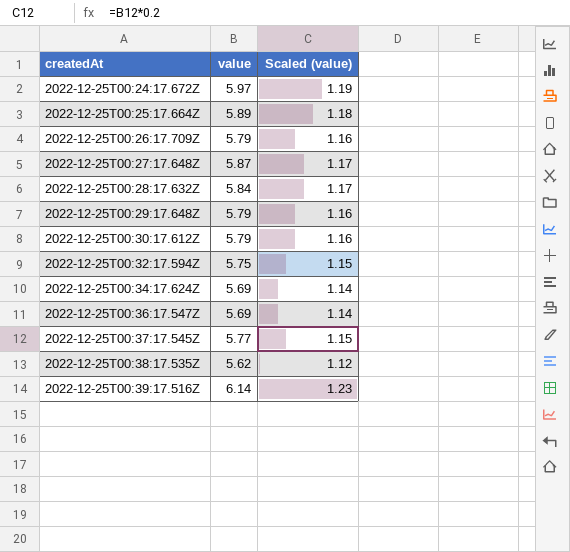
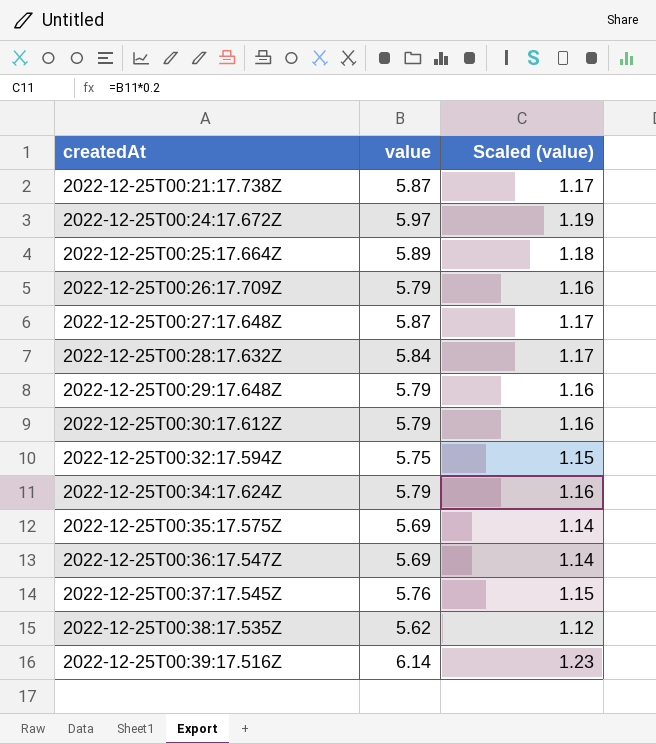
row 2022-12-25T00:21:17.738Z: none -> 5.87 | 1.17
2022-12-25T00:34:17.624Z | value: 5.69 -> 5.79
2022-12-25T00:34:17.624Z | Scaled (value): 1.14 -> 1.16
row 2022-12-25T00:35:17.575Z: none -> 5.69 | 1.14
2022-12-25T00:37:17.545Z | value: 5.77 -> 5.76

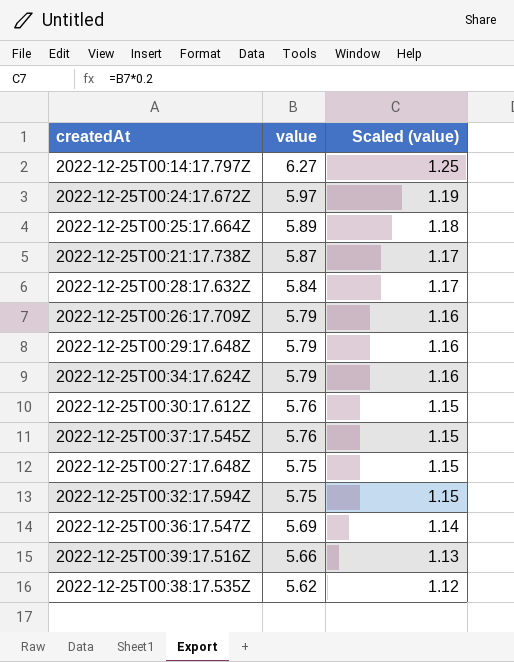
row order: createdAt ascending -> value descending
row 2022-12-25T00:35:17.575Z: 5.69 | 1.14 -> none
row 2022-12-25T00:14:17.797Z: none -> 6.27 | 1.25
2022-12-25T00:30:17.612Z | value: 5.79 -> 5.76
2022-12-25T00:30:17.612Z | Scaled (value): 1.16 -> 1.15
2022-12-25T00:27:17.648Z | value: 5.87 -> 5.75
2022-12-25T00:27:17.648Z | Scaled (value): 1.17 -> 1.15
2022-12-25T00:39:17.516Z | value: 6.14 -> 5.66
2022-12-25T00:39:17.516Z | Scaled (value): 1.23 -> 1.13

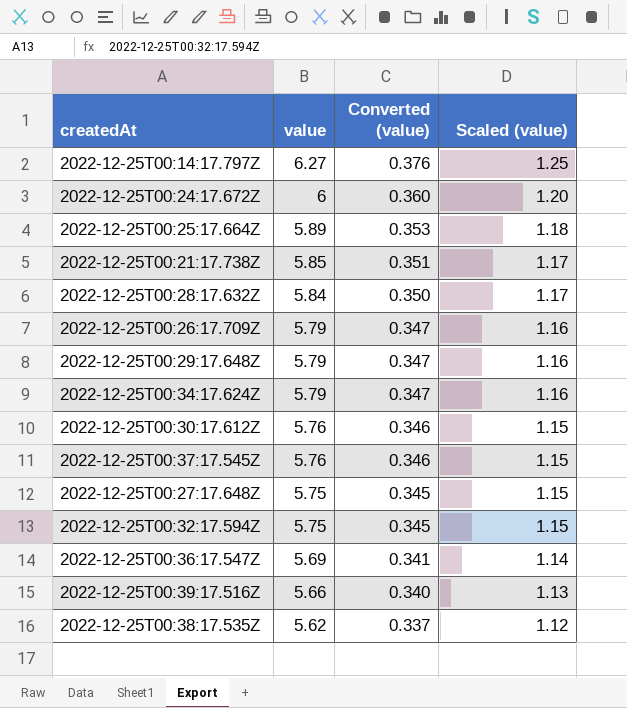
column Converted (value) | formula: none -> [value] * 0.06
2022-12-25T00:24:17.672Z | value: 5.97 -> 6
2022-12-25T00:24:17.672Z | Scaled (value): 1.19 -> 1.20
2022-12-25T00:21:17.738Z | value: 5.87 -> 5.85

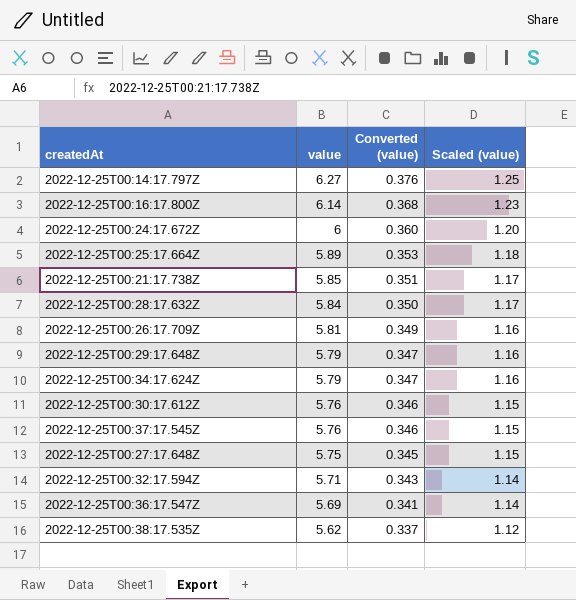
row 2022-12-25T00:39:17.516Z: 5.66 | 0.340 | 1.13 -> none
row 2022-12-25T00:16:17.800Z: none -> 6.14 | 0.368 | 1.23
2022-12-25T00:26:17.709Z | value: 5.79 -> 5.81
2022-12-25T00:26:17.709Z | Converted (value): 0.347 -> 0.349
2022-12-25T00:32:17.594Z | value: 5.75 -> 5.71
2022-12-25T00:32:17.594Z | Converted (value): 0.345 -> 0.343
2022-12-25T00:32:17.594Z | Scaled (value): 1.15 -> 1.14

